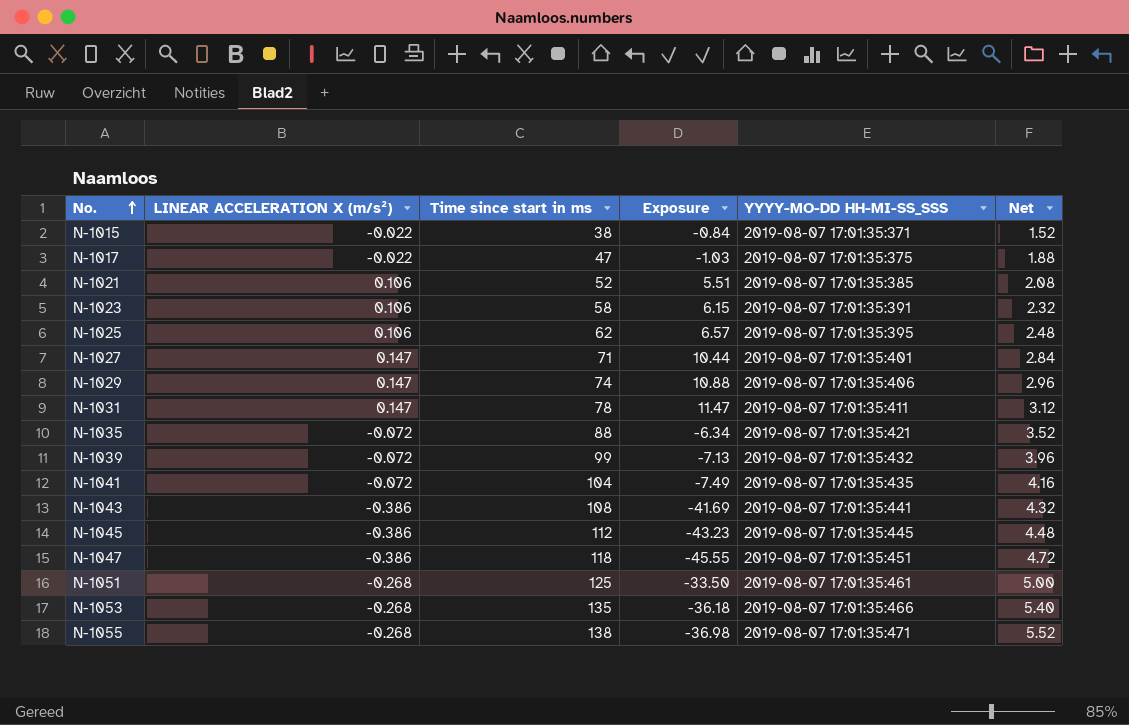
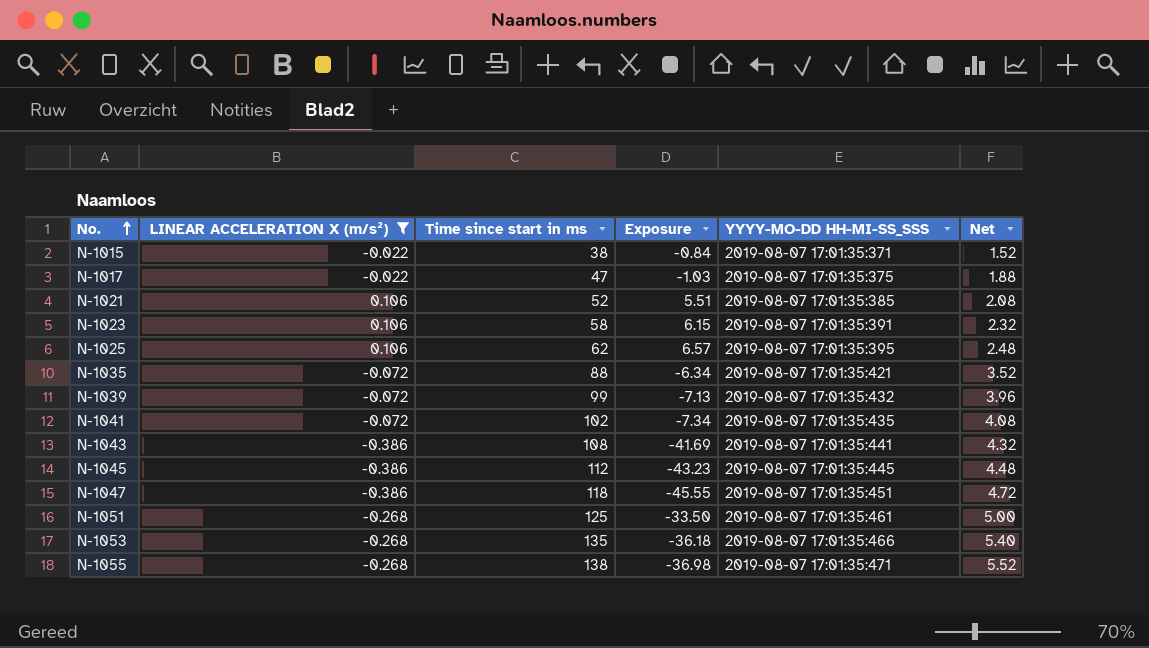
filter: none -> LINEAR ACCELERATION X (m/s²) != 0.147
N-1041 | Time since start in ms: 104 -> 102
N-1041 | Exposure: -7.49 -> -7.34
N-1041 | Net: 4.16 -> 4.08

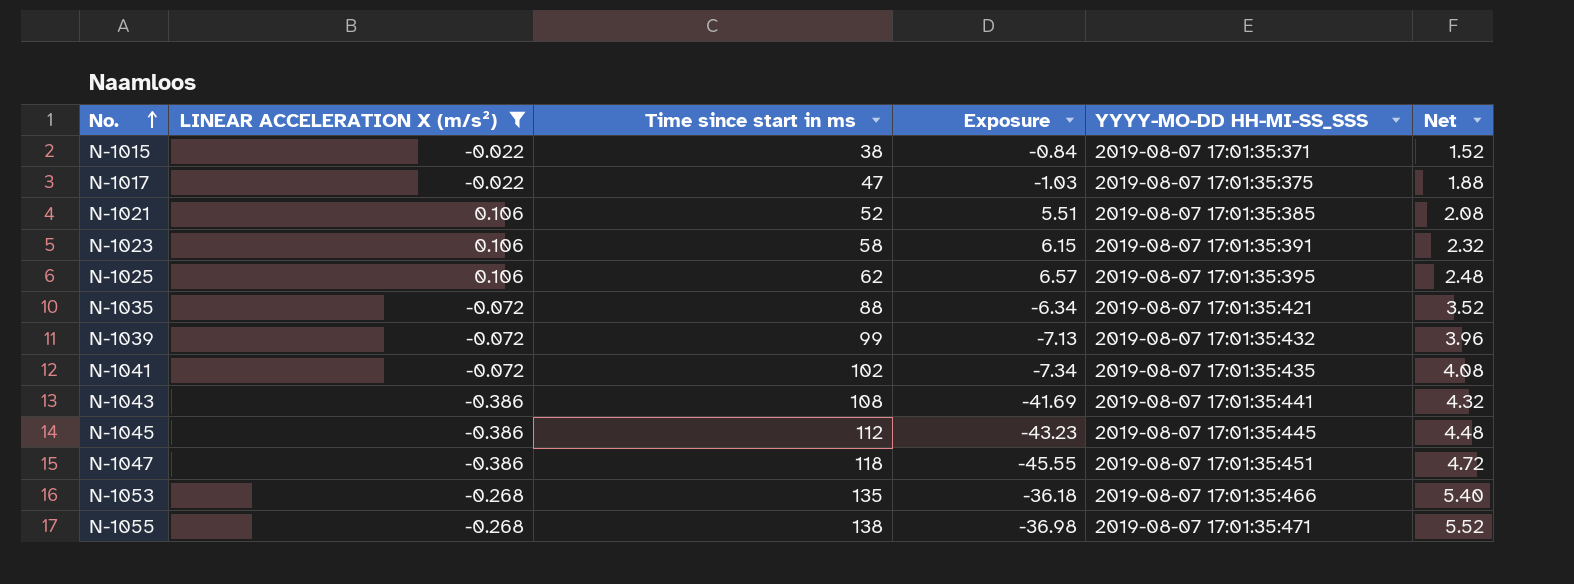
row N-1051: -0.268 | 125 | -33.50 | 2019-08-07 17:01:35:461 | 5.00 -> none

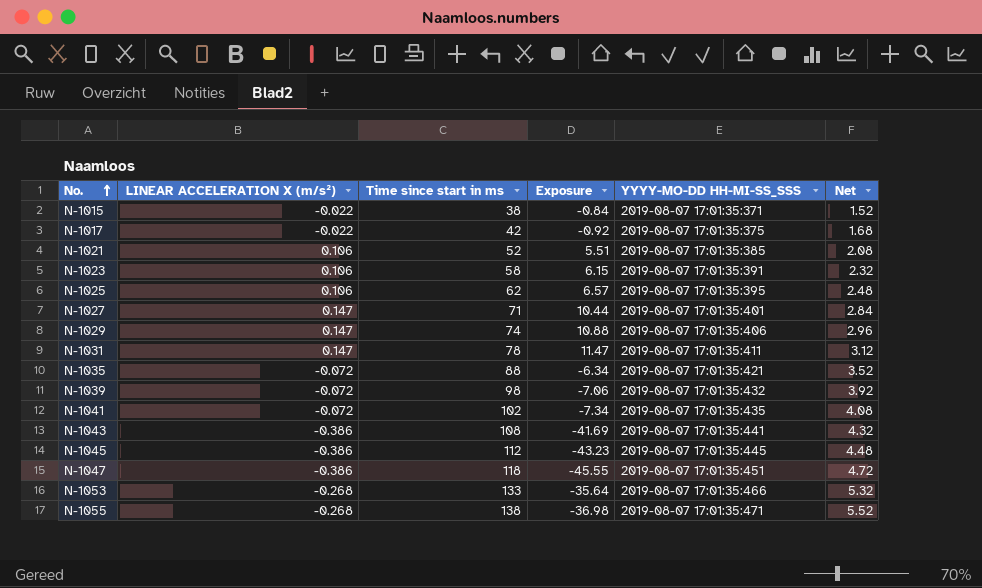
filter: LINEAR ACCELERATION X (m/s²) != 0.147 -> none
N-1017 | Time since start in ms: 47 -> 42
N-1017 | Exposure: -1.03 -> -0.92
N-1017 | Net: 1.88 -> 1.68
N-1039 | Time since start in ms: 99 -> 98
N-1039 | Exposure: -7.13 -> -7.06
N-1039 | Net: 3.96 -> 3.92
N-1053 | Time since start in ms: 135 -> 133
N-1053 | Exposure: -36.18 -> -35.64
N-1053 | Net: 5.40 -> 5.32

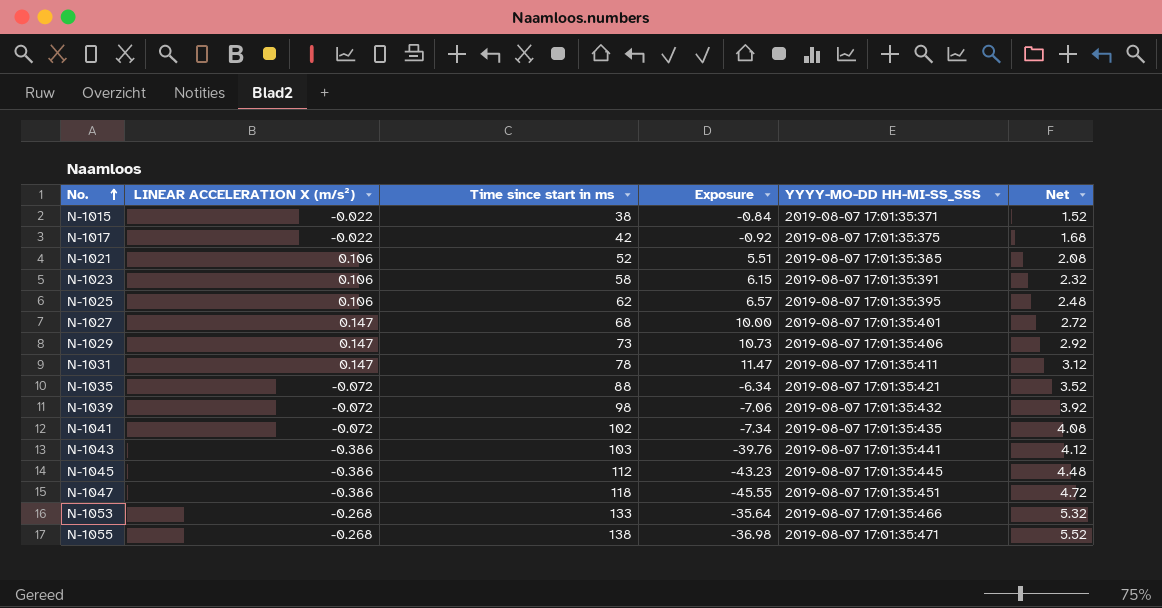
N-1027 | Time since start in ms: 71 -> 68
N-1027 | Exposure: 10.44 -> 10.00
N-1027 | Net: 2.84 -> 2.72
N-1029 | Time since start in ms: 74 -> 73
N-1029 | Exposure: 10.88 -> 10.73
N-1029 | Net: 2.96 -> 2.92
N-1043 | Time since start in ms: 108 -> 103
N-1043 | Exposure: -41.69 -> -39.76
N-1043 | Net: 4.32 -> 4.12

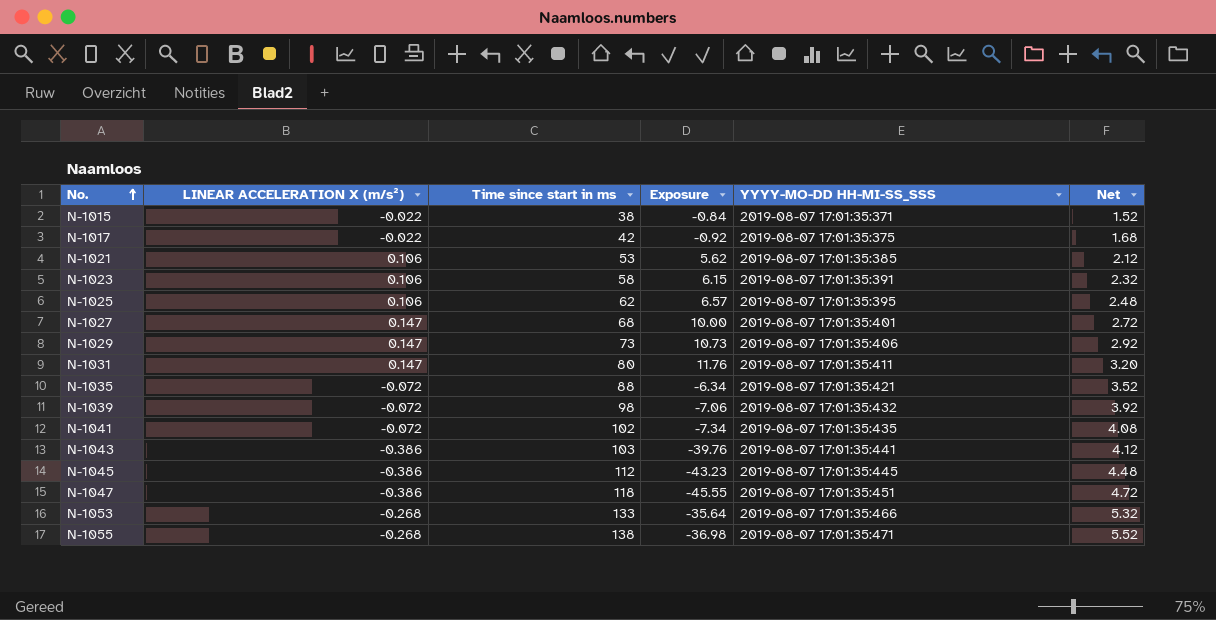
N-1021 | Time since start in ms: 52 -> 53
N-1021 | Exposure: 5.51 -> 5.62
N-1021 | Net: 2.08 -> 2.12
N-1031 | Time since start in ms: 78 -> 80
N-1031 | Exposure: 11.47 -> 11.76
N-1031 | Net: 3.12 -> 3.20

